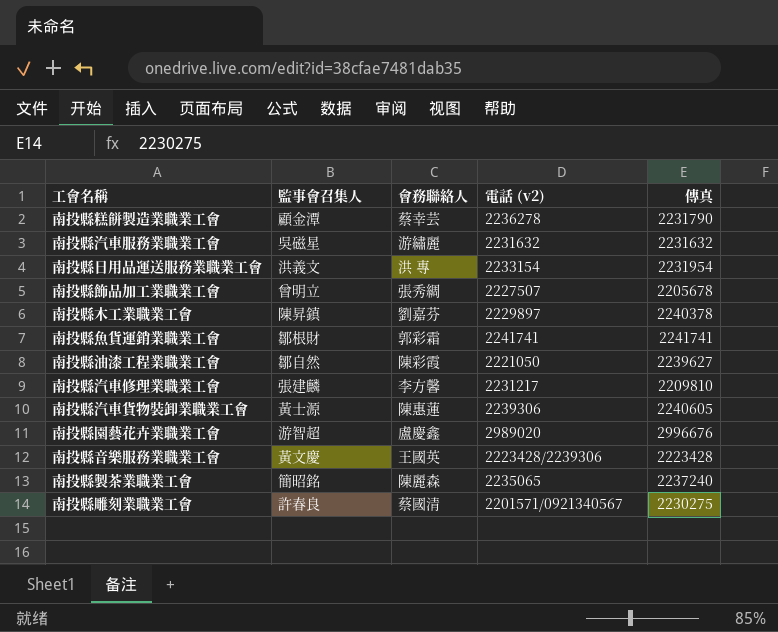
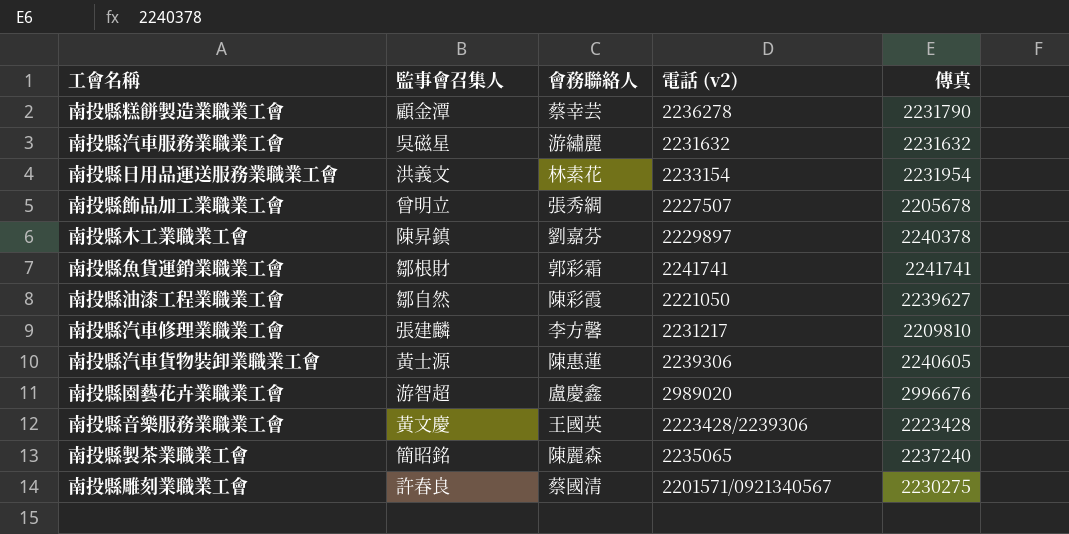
南投縣日用品運送服務業職業工會 | 會務聯絡人: 洪 專 -> 林素花

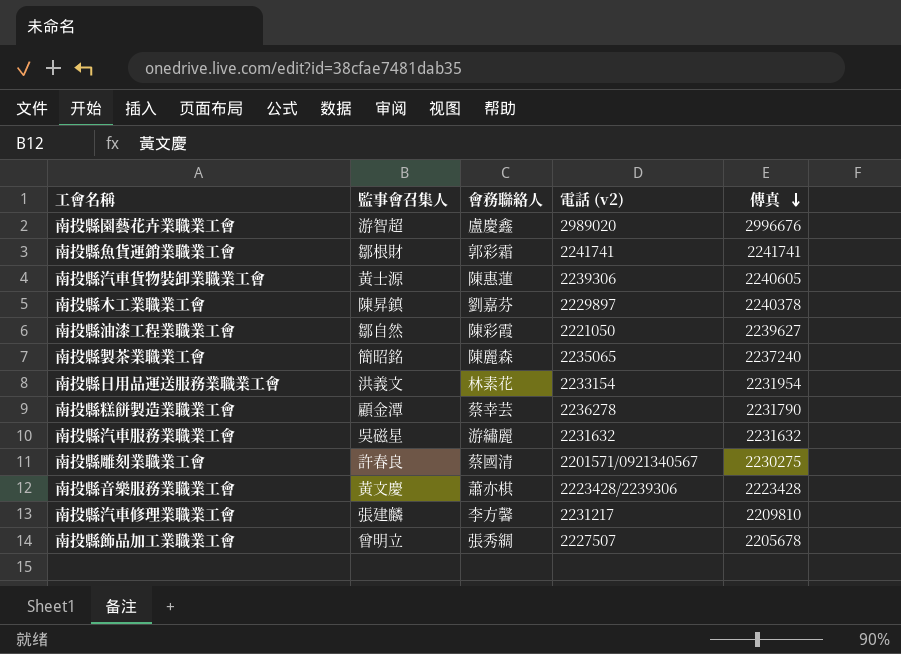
row order: none -> 傳真 descending
南投縣音樂服務業職業工會 | 會務聯絡人: 王國英 -> 蕭亦棋

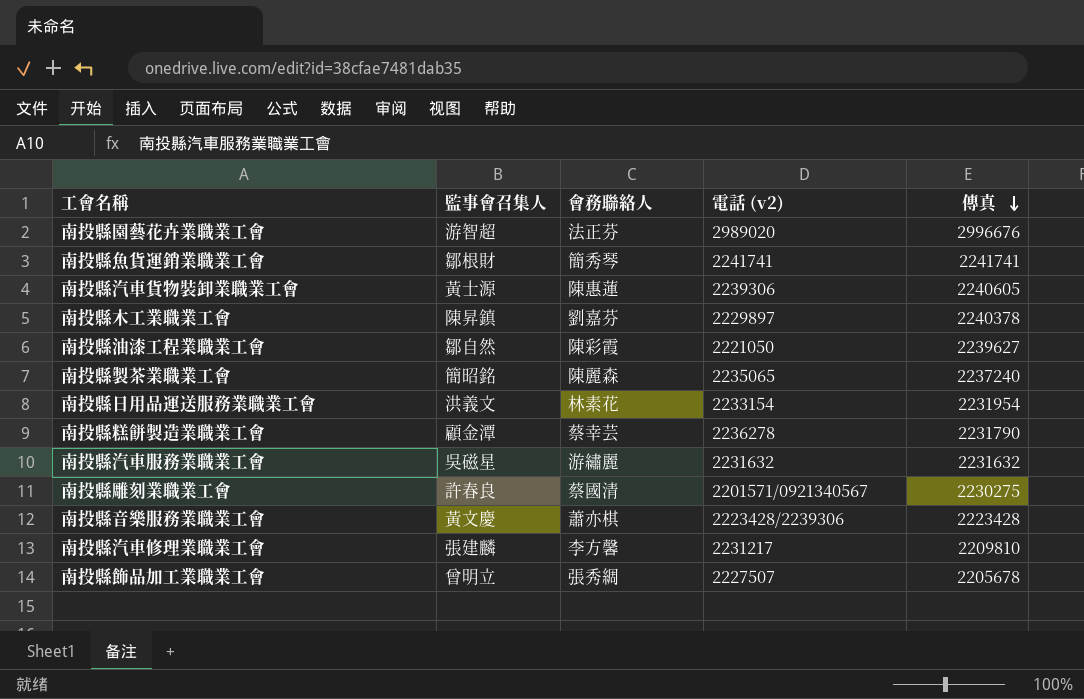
南投縣園藝花卉業職業工會 | 會務聯絡人: 盧慶鑫 -> 法正芬
南投縣魚貨運銷業職業工會 | 會務聯絡人: 郭彩霜 -> 簡秀琴

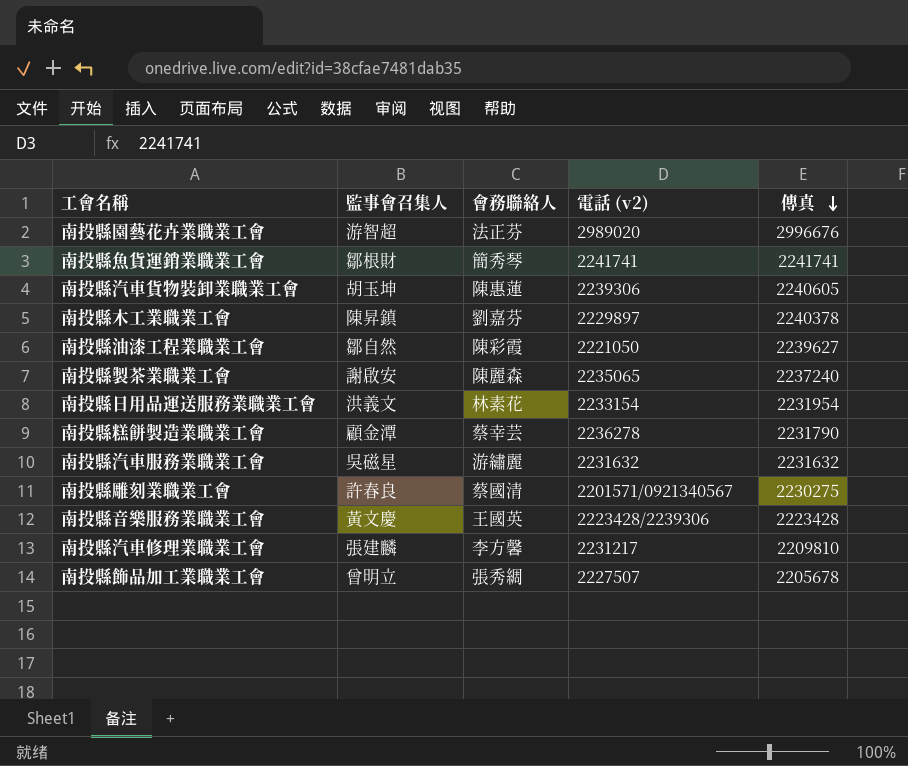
南投縣汽車貨物裝卸業職業工會 | 監事會召集人: 黃士源 -> 胡玉坤
南投縣製茶業職業工會 | 監事會召集人: 簡昭銘 -> 謝啟安
南投縣音樂服務業職業工會 | 會務聯絡人: 蕭亦棋 -> 王國英

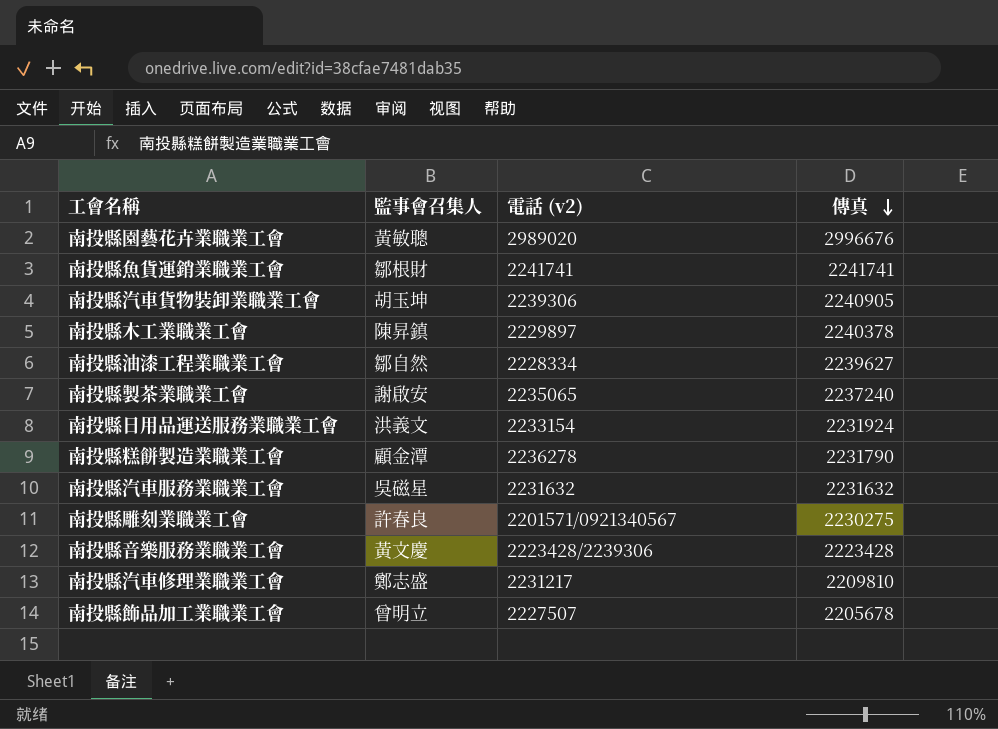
column 會務聯絡人 | position: 3 -> none
南投縣園藝花卉業職業工會 | 監事會召集人: 游智超 -> 黃敏聰
南投縣汽車貨物裝卸業職業工會 | 傳真: 2240605 -> 2240905
南投縣油漆工程業職業工會 | 電話 (v2): 2221050 -> 2228334
南投縣日用品運送服務業職業工會 | 傳真: 2231954 -> 2231924
南投縣汽車修理業職業工會 | 監事會召集人: 張建麟 -> 鄭志盛

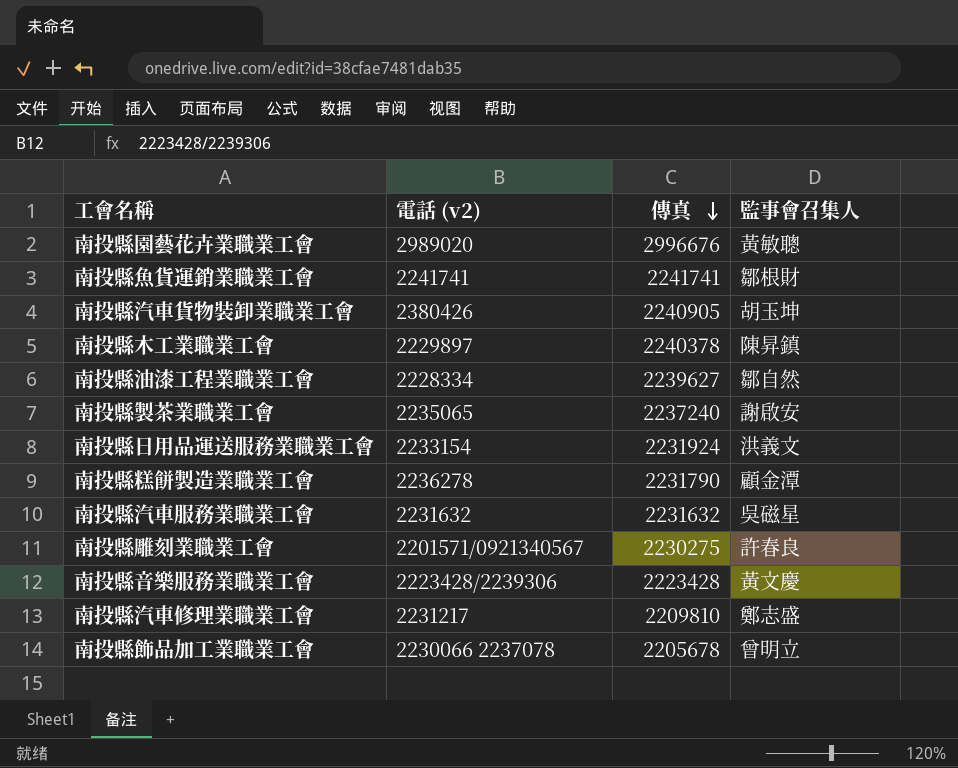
column 監事會召集人 | position: 2 -> 4
南投縣汽車貨物裝卸業職業工會 | 電話 (v2): 2239306 -> 2380426
南投縣飾品加工業職業工會 | 電話 (v2): 2227507 -> 2230066 2237078

